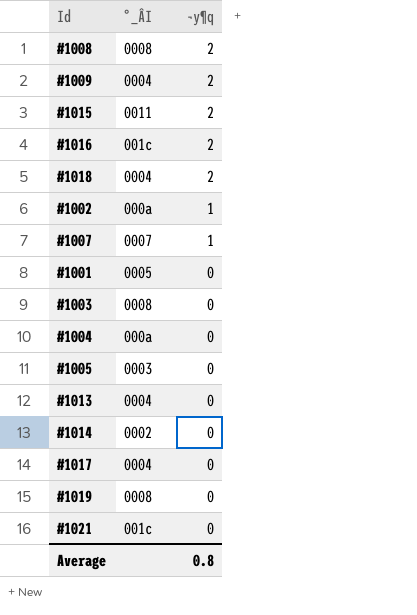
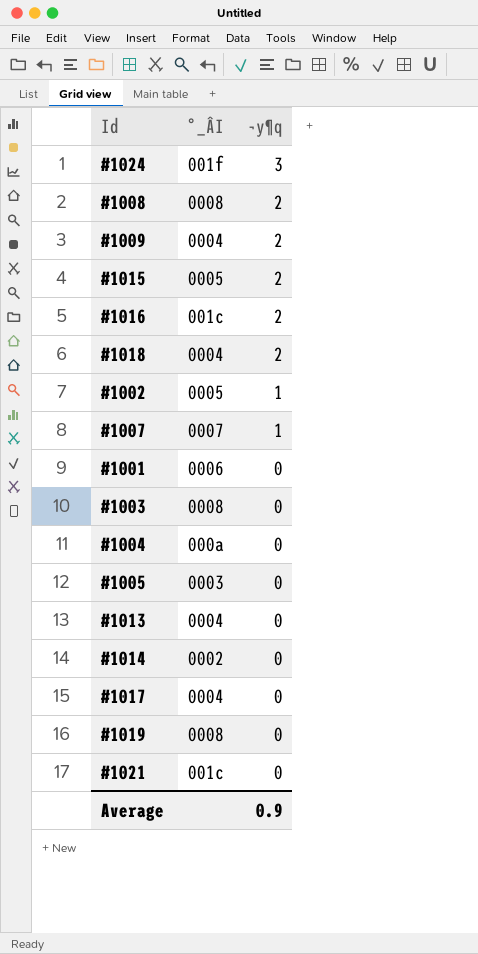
row #1024: none -> 001f | 3
#1015 | °_ÂI: 0011 -> 0005
#1002 | °_ÂI: 000a -> 0005
#1001 | °_ÂI: 0005 -> 0006
Average | ¬y¶q: 0.8 -> 0.9

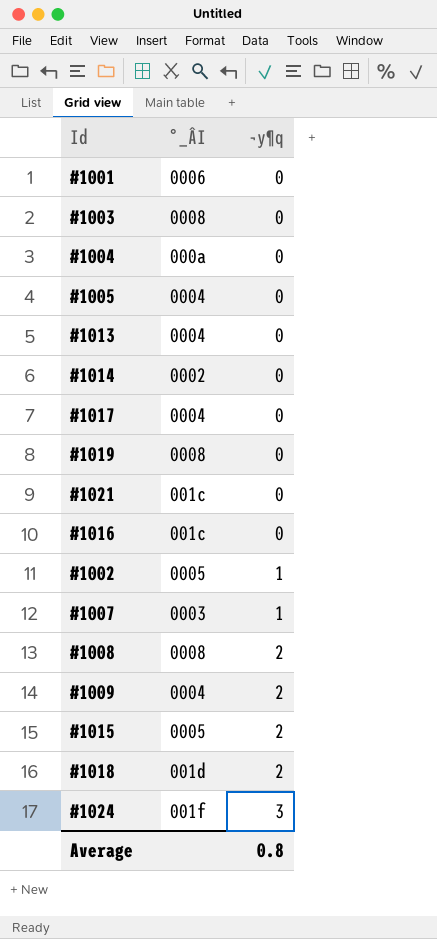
row order: ¬y¶q descending -> ¬y¶q ascending
#1005 | °_ÂI: 0003 -> 0004
#1016 | ¬y¶q: 2 -> 0
#1007 | °_ÂI: 0007 -> 0003
#1018 | °_ÂI: 0004 -> 001d
Average | ¬y¶q: 0.9 -> 0.8

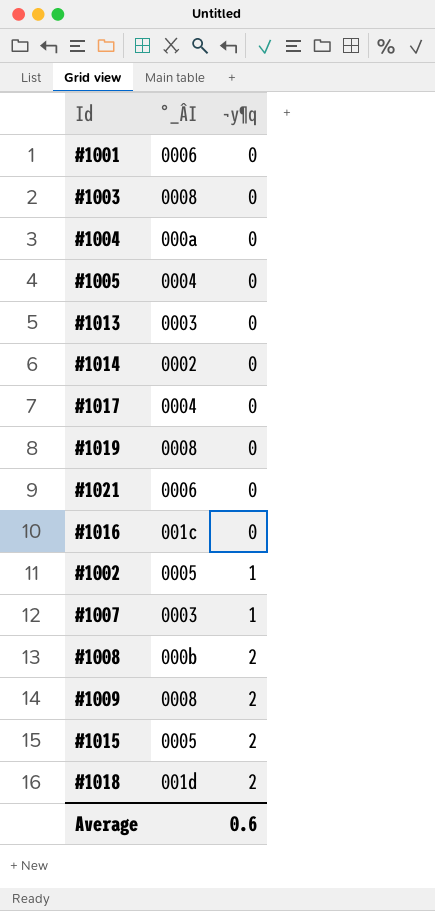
row #1024: 001f | 3 -> none
#1013 | °_ÂI: 0004 -> 0003
#1021 | °_ÂI: 001c -> 0006
#1008 | °_ÂI: 0008 -> 000b
#1009 | °_ÂI: 0004 -> 0008
Average | ¬y¶q: 0.8 -> 0.6

